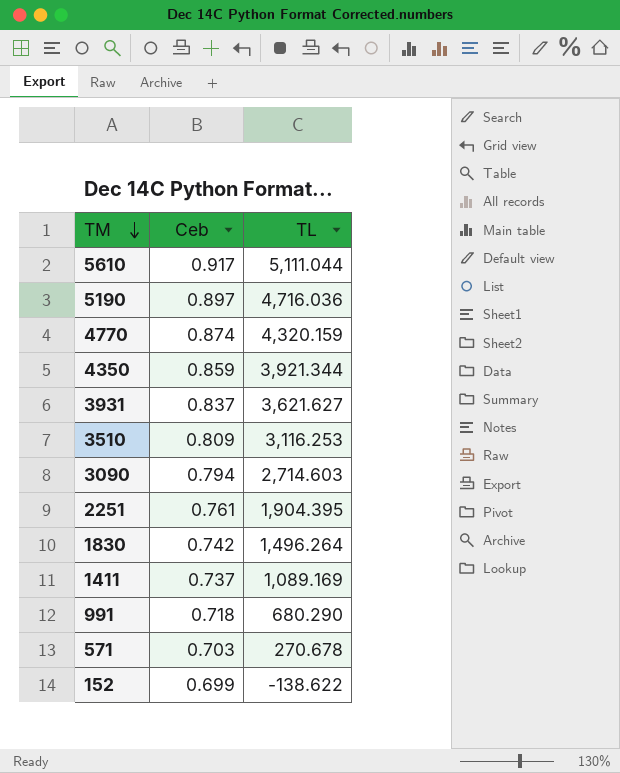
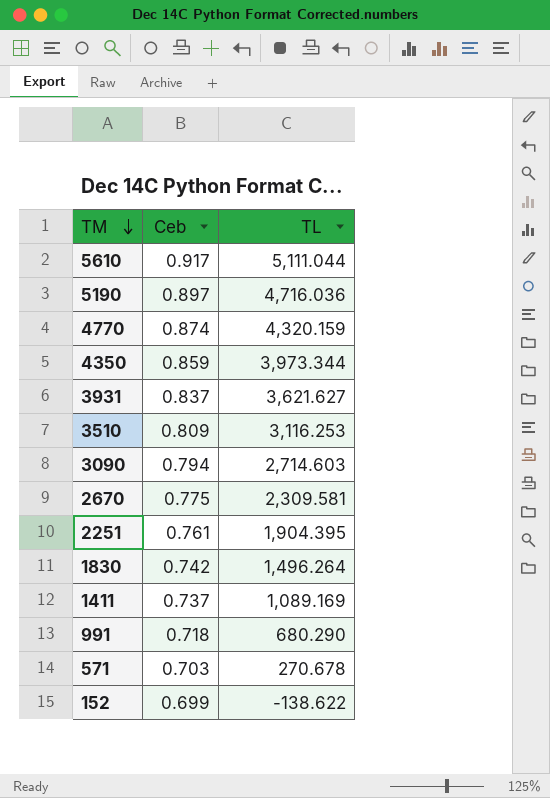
4350 | TL: 3,921.344 -> 3,973.344
row 2670: none -> 0.775 | 2,309.581

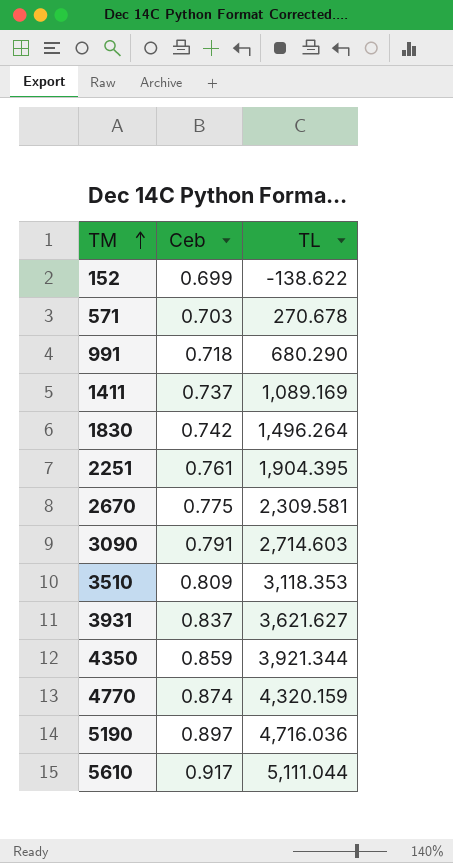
row order: TM descending -> TM ascending
3090 | Ceb: 0.794 -> 0.791
3510 | TL: 3,116.253 -> 3,118.353
4350 | TL: 3,973.344 -> 3,921.344

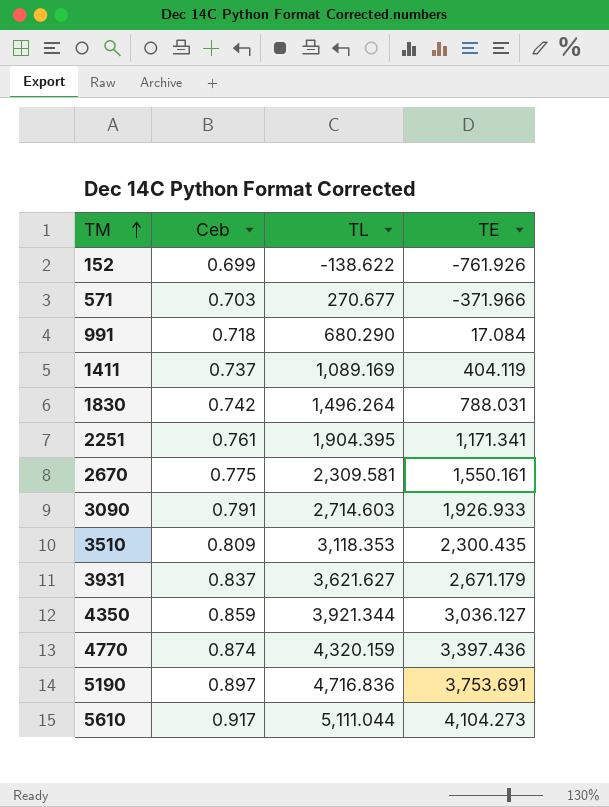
column TE | position: none -> 4
571 | TL: 270.678 -> 270.677
5190 | TL: 4,716.036 -> 4,716.836

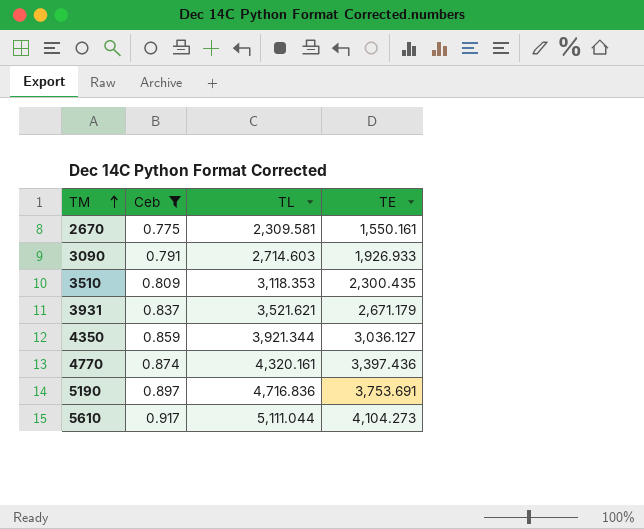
filter: none -> Ceb >= 0.775
3931 | TL: 3,621.627 -> 3,521.621
4770 | TL: 4,320.159 -> 4,320.161

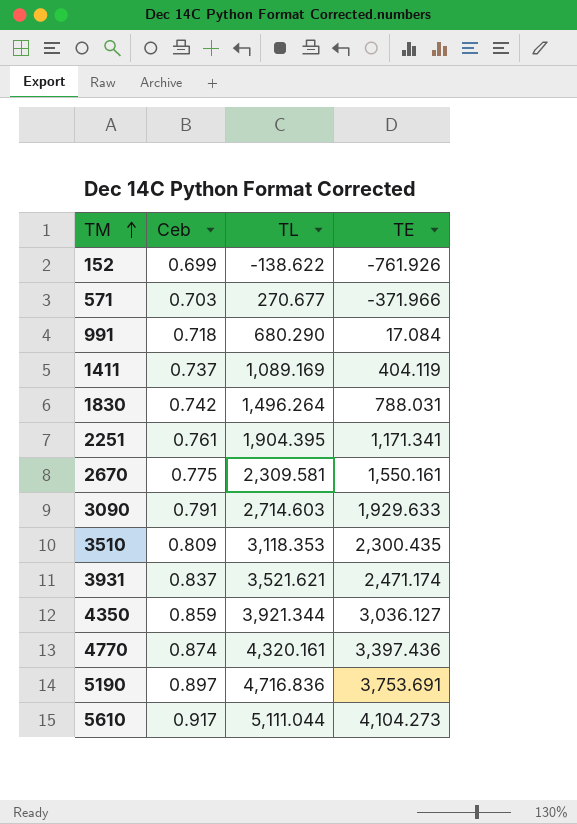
filter: Ceb >= 0.775 -> none
3090 | TE: 1,926.933 -> 1,929.633
3931 | TE: 2,671.179 -> 2,471.174

